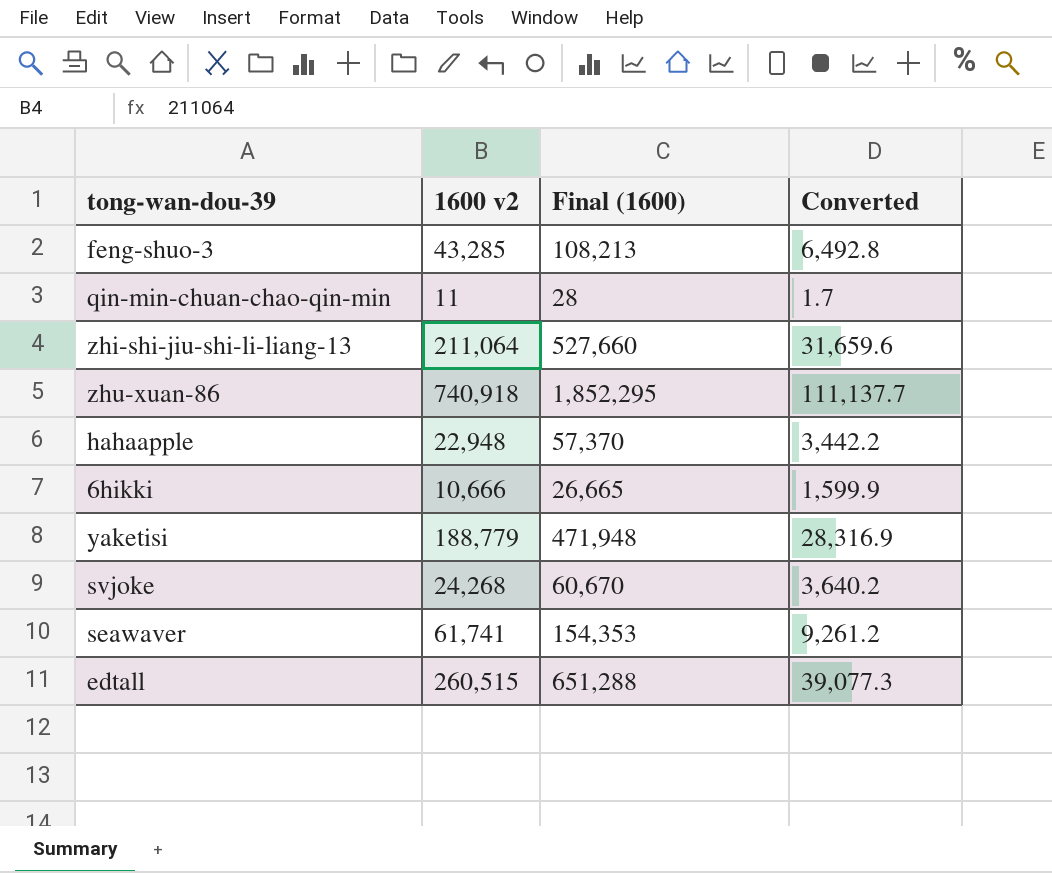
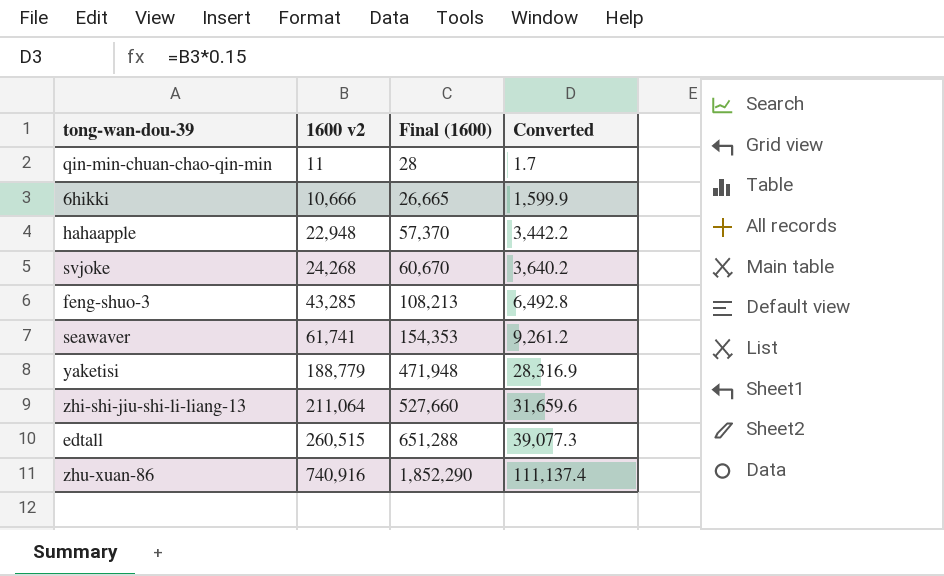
row order: none -> 1600 v2 ascending
zhu-xuan-86 | 1600 v2: 740,918 -> 740,916
zhu-xuan-86 | Final (1600): 1,852,295 -> 1,852,290
zhu-xuan-86 | Converted: 111,137.7 -> 111,137.4

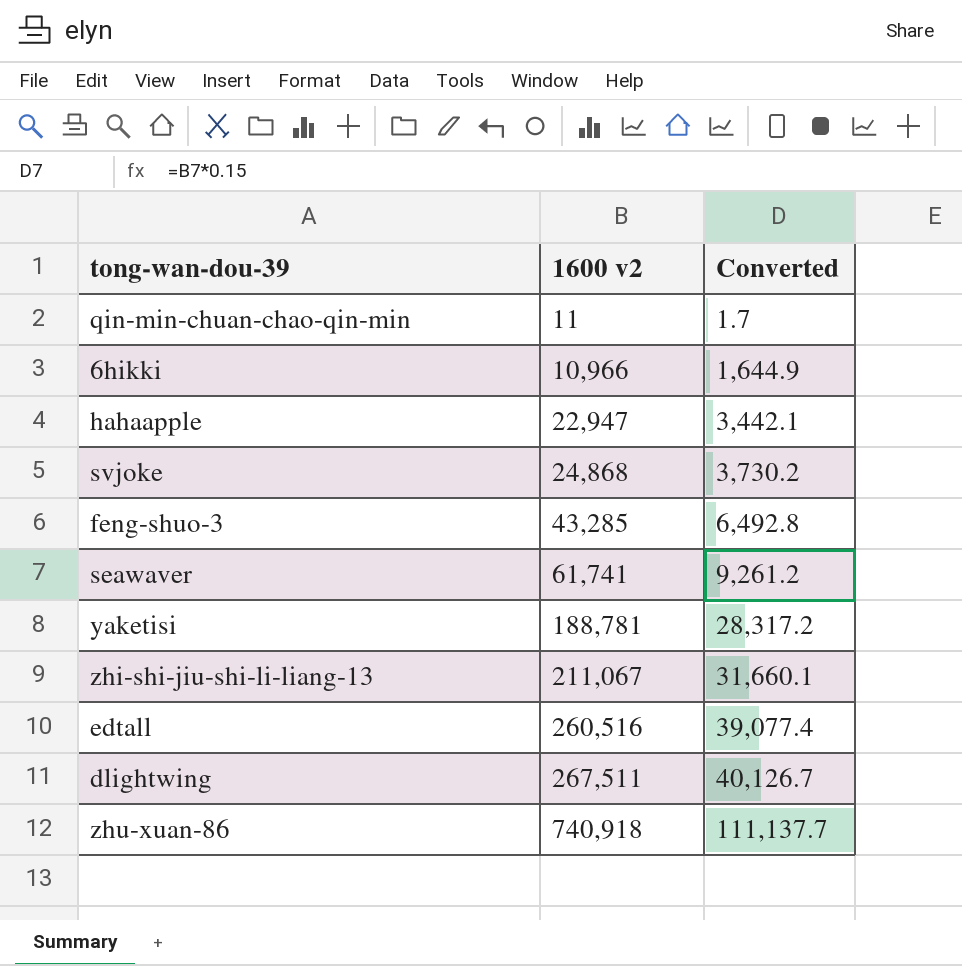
column Final (1600) | formula: [1600 v2] * 2.5 -> none
6hikki | 1600 v2: 10,666 -> 10,966
6hikki | Converted: 1,599.9 -> 1,644.9
hahaapple | 1600 v2: 22,948 -> 22,947
hahaapple | Converted: 3,442.2 -> 3,442.1
svjoke | 1600 v2: 24,268 -> 24,868
svjoke | Converted: 3,640.2 -> 3,730.2
yaketisi | 1600 v2: 188,779 -> 188,781
yaketisi | Converted: 28,316.9 -> 28,317.2
zhi-shi-jiu-shi-li-liang-13 | 1600 v2: 211,064 -> 211,067
zhi-shi-jiu-shi-li-liang-13 | Converted: 31,659.6 -> 31,660.1
edtall | 1600 v2: 260,515 -> 260,516
edtall | Converted: 39,077.3 -> 39,077.4
row dlightwing: none -> 267,511 | 40,126.7
zhu-xuan-86 | 1600 v2: 740,916 -> 740,918
zhu-xuan-86 | Converted: 111,137.4 -> 111,137.7

